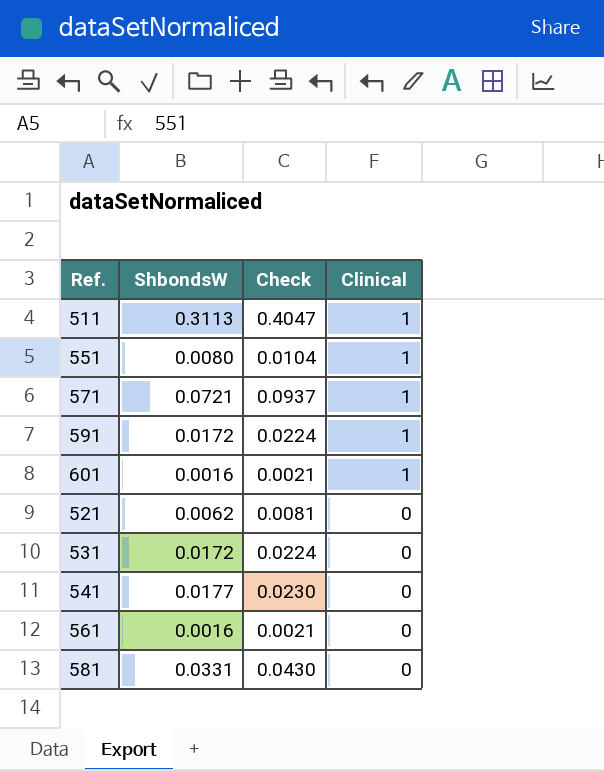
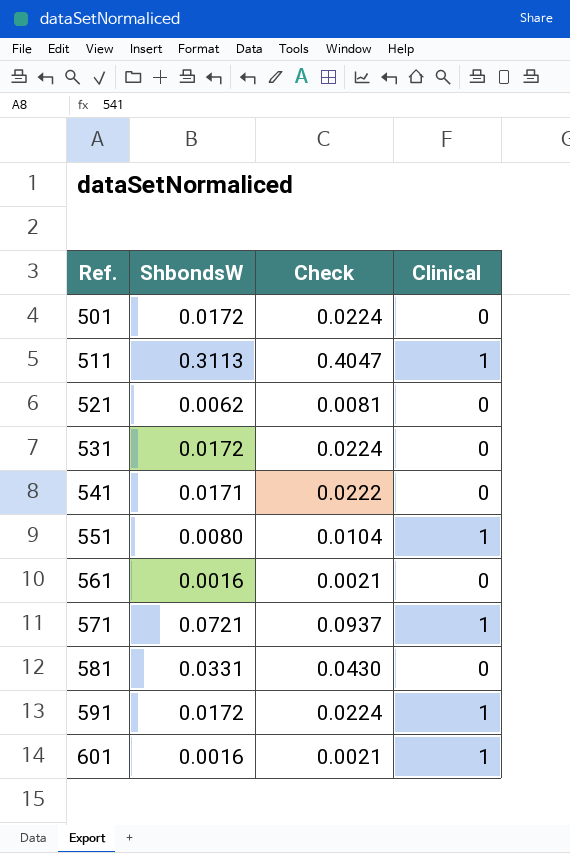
row order: Clinical descending -> Ref. ascending
row 501: none -> 0.0172 | 0.0224 | 0
541 | ShbondsW: 0.0177 -> 0.0171
541 | Check: 0.0230 -> 0.0222

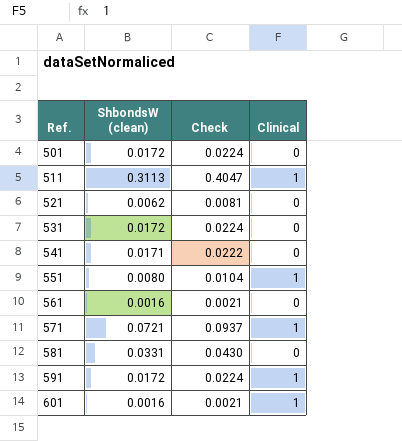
column name: ShbondsW -> ShbondsW (clean)

